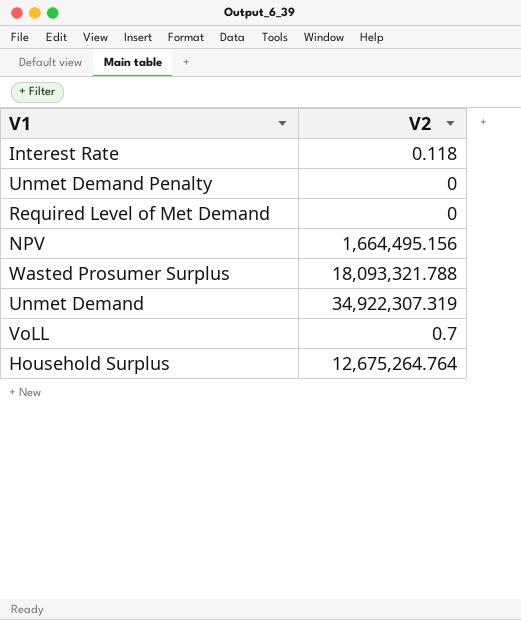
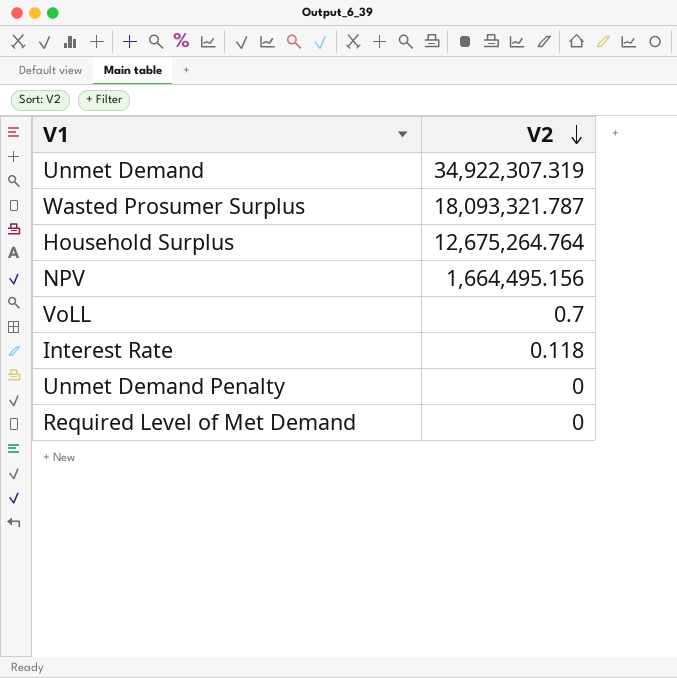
row order: none -> V2 descending
Wasted Prosumer Surplus | V2: 18,093,321.788 -> 18,093,321.787

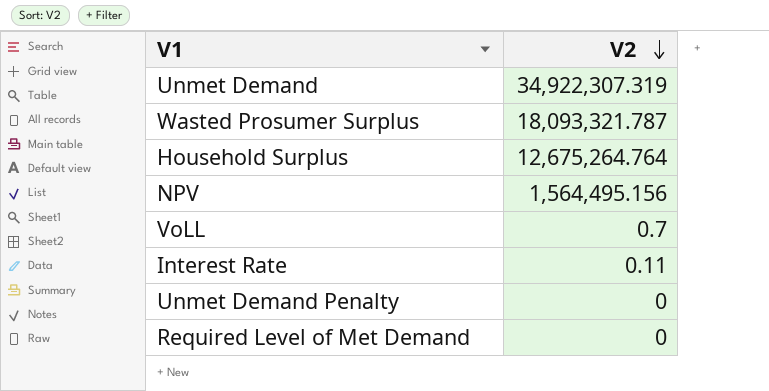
NPV | V2: 1,664,495.156 -> 1,564,495.156
Interest Rate | V2: 0.118 -> 0.11

